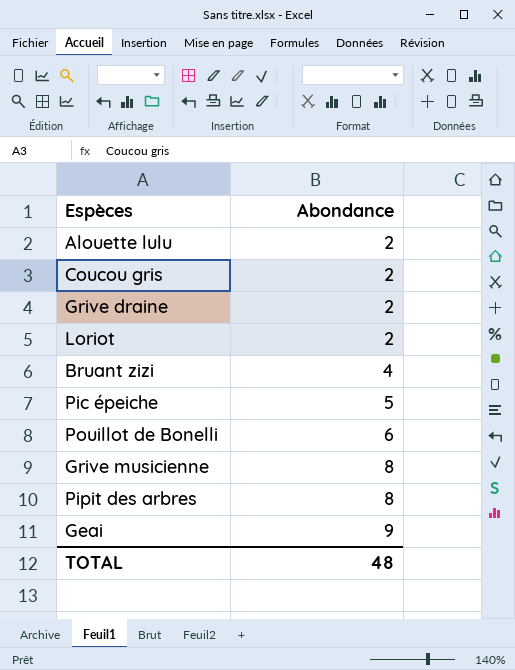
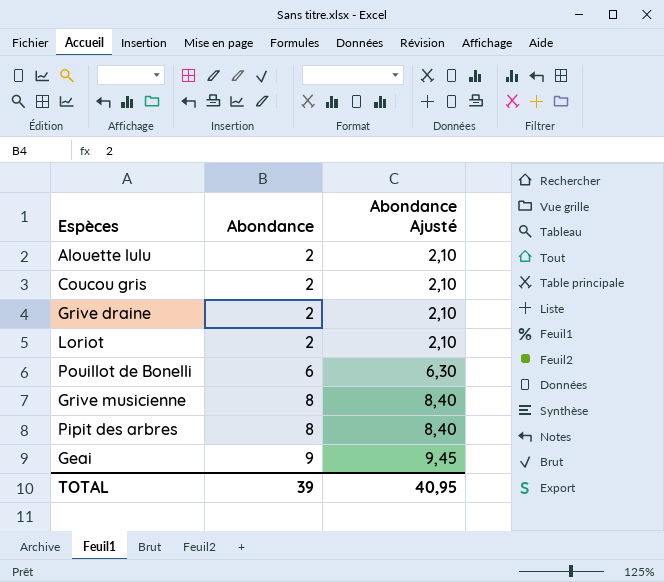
column Abondance Ajusté | formula: none -> [Abondance] * 1,05
row Bruant zizi: 4 -> none
row Pic épeiche: 5 -> none
TOTAL | Abondance: 48 -> 39

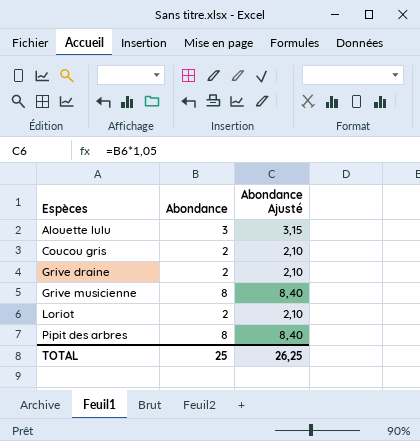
row order: Abondance ascending -> Espèces ascending
row Pouillot de Bonelli: 6 | 6,30 -> none
row Geai: 9 | 9,45 -> none
Alouette lulu | Abondance: 2 -> 3
Alouette lulu | Abondance Ajusté: 2,10 -> 3,15
TOTAL | Abondance: 39 -> 25
TOTAL | Abondance Ajusté: 40,95 -> 26,25

